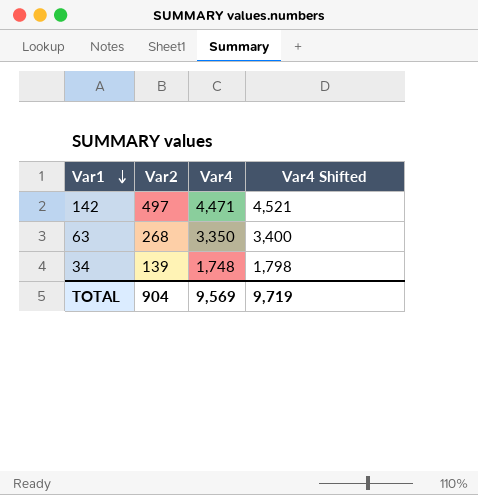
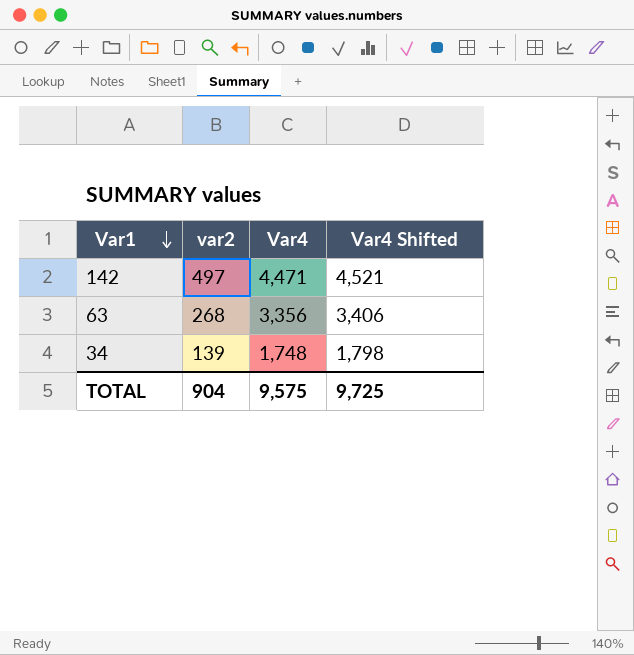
column name: Var2 -> var2
63 | Var4: 3,350 -> 3,356
63 | Var4 Shifted: 3,400 -> 3,406
TOTAL | Var4: 9,569 -> 9,575
TOTAL | Var4 Shifted: 9,719 -> 9,725

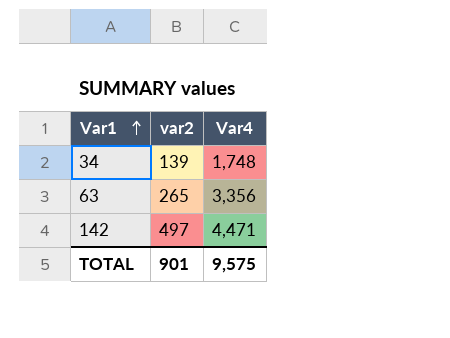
row order: Var1 descending -> Var1 ascending
column Var4 Shifted | formula: [Var4] + 50 -> none
63 | var2: 268 -> 265
TOTAL | var2: 904 -> 901

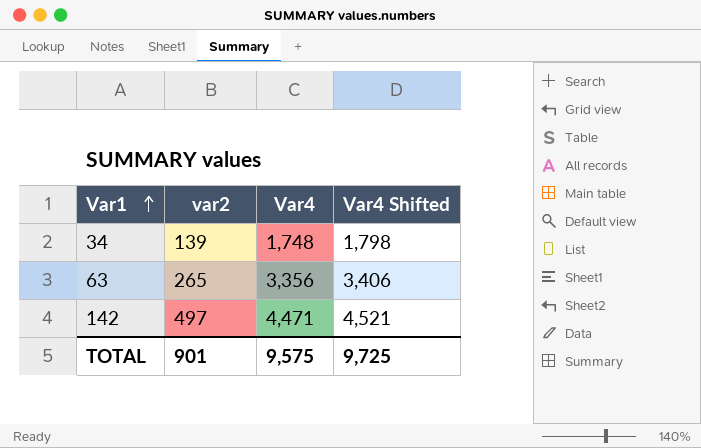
column Var4 Shifted | formula: none -> [Var4] + 50

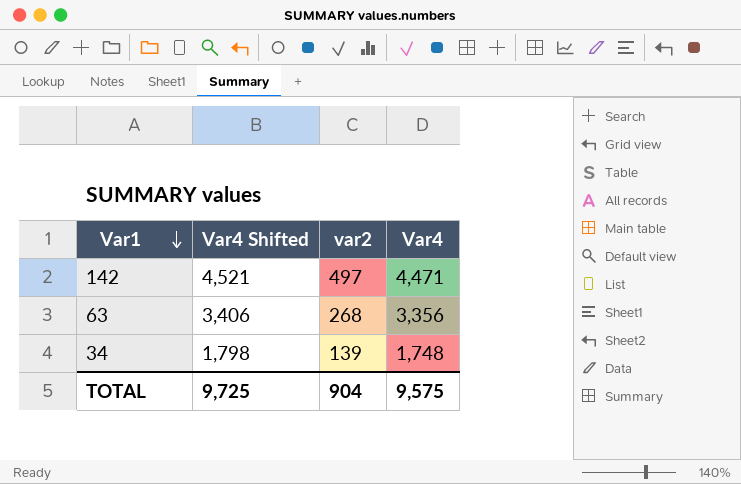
row order: Var1 ascending -> Var1 descending
column Var4 Shifted | position: 4 -> 2
63 | var2: 265 -> 268
TOTAL | var2: 901 -> 904

